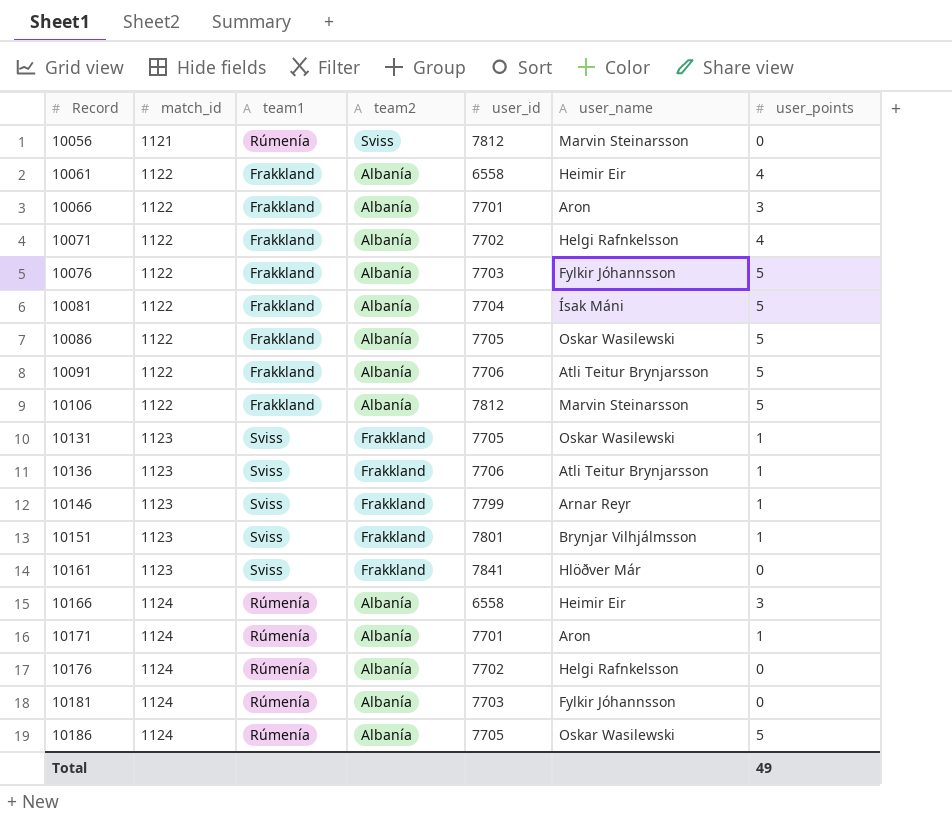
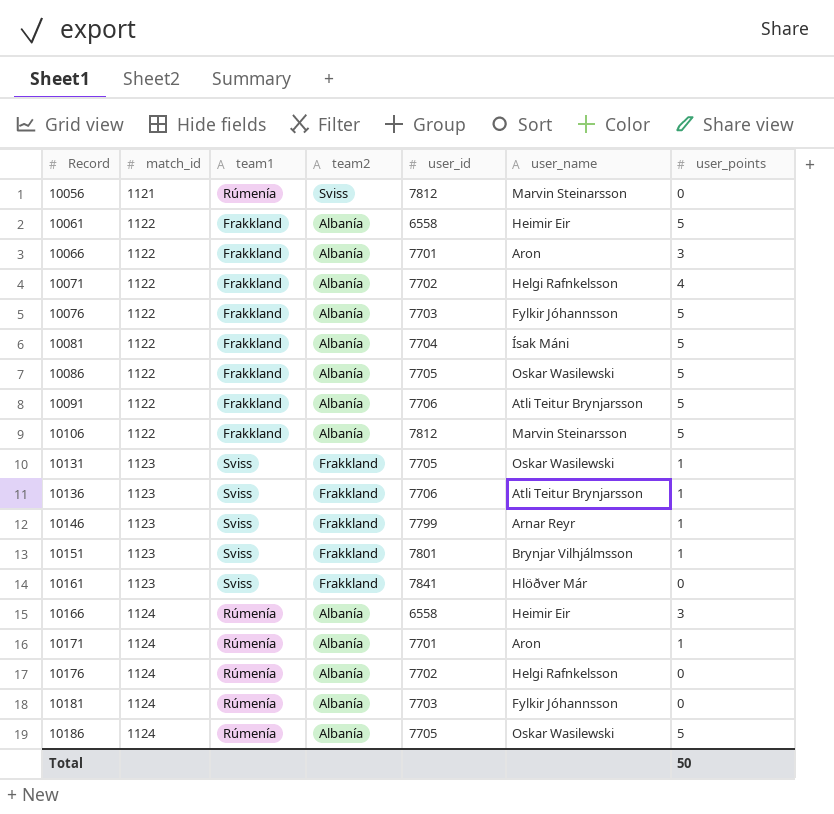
10061 | user_points: 4 -> 5
Total | user_points: 49 -> 50

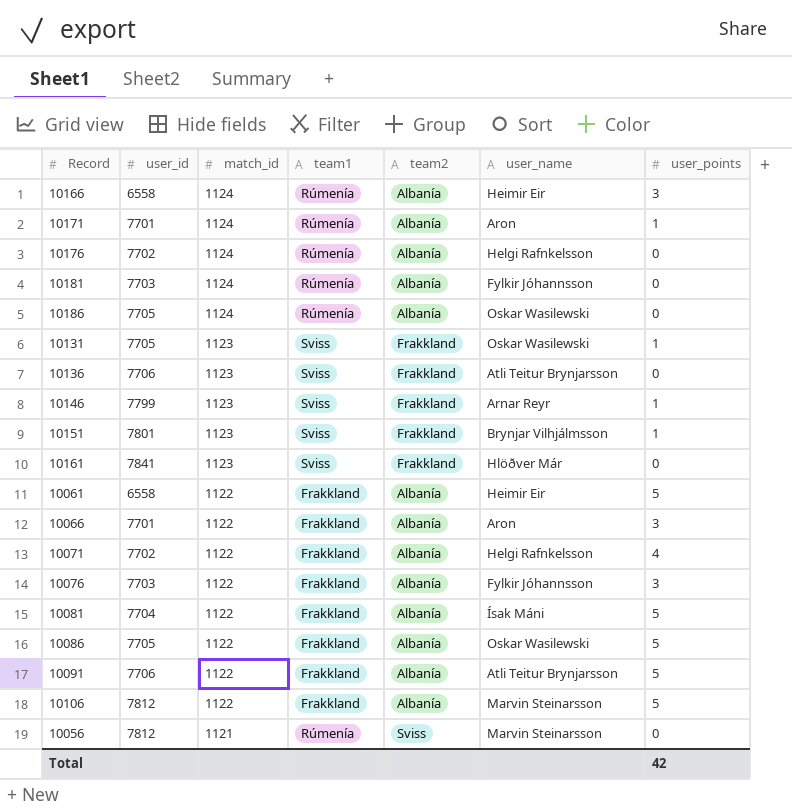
row order: Record ascending -> match_id descending
column user_id | position: 5 -> 2
10186 | user_points: 5 -> 0
10136 | user_points: 1 -> 0
10076 | user_points: 5 -> 3
Total | user_points: 50 -> 42

